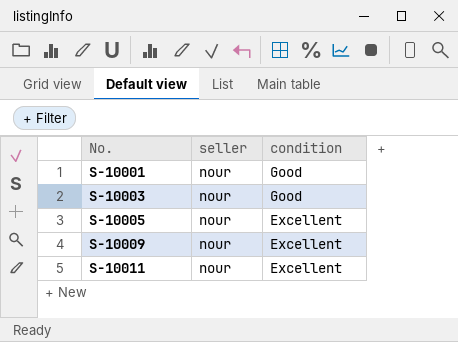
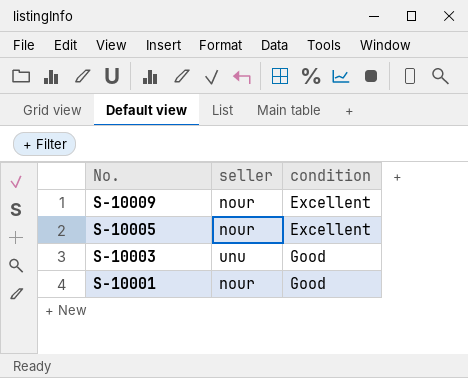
row order: No. ascending -> No. descending
row S-10011: nour | Excellent -> none
S-10003 | seller: nour -> unu

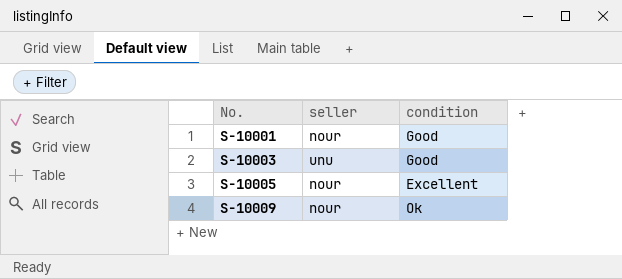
row order: No. descending -> No. ascending
S-10009 | condition: Excellent -> Ok

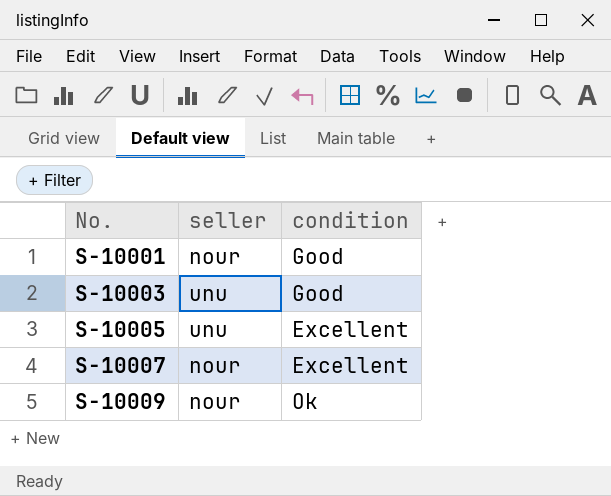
S-10005 | seller: nour -> unu
row S-10007: none -> nour | Excellent

